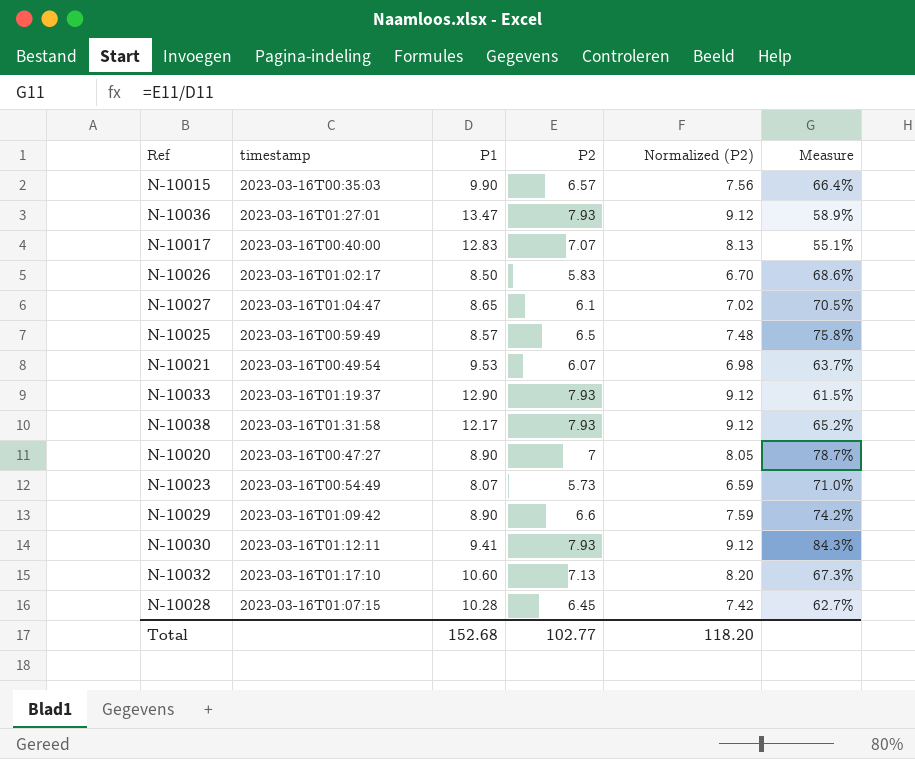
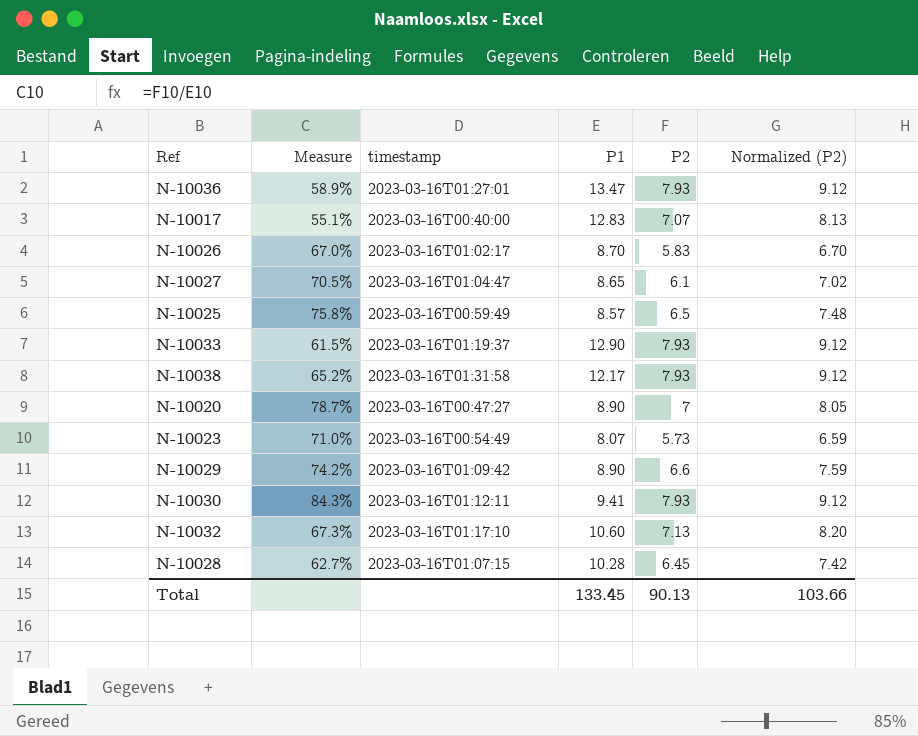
column Measure | position: 6 -> 2
row N-10015: 2023-03-16T00:35:03 | 9.90 | 6.57 | 7.56 | 66.4% -> none
row N-10021: 2023-03-16T00:49:54 | 9.53 | 6.07 | 6.98 | 63.7% -> none
N-10026 | Measure: 68.6% -> 67.0%
N-10026 | P1: 8.50 -> 8.70
Total | P1: 152.68 -> 133.45
Total | P2: 102.77 -> 90.13
Total | Normalized (P2): 118.20 -> 103.66

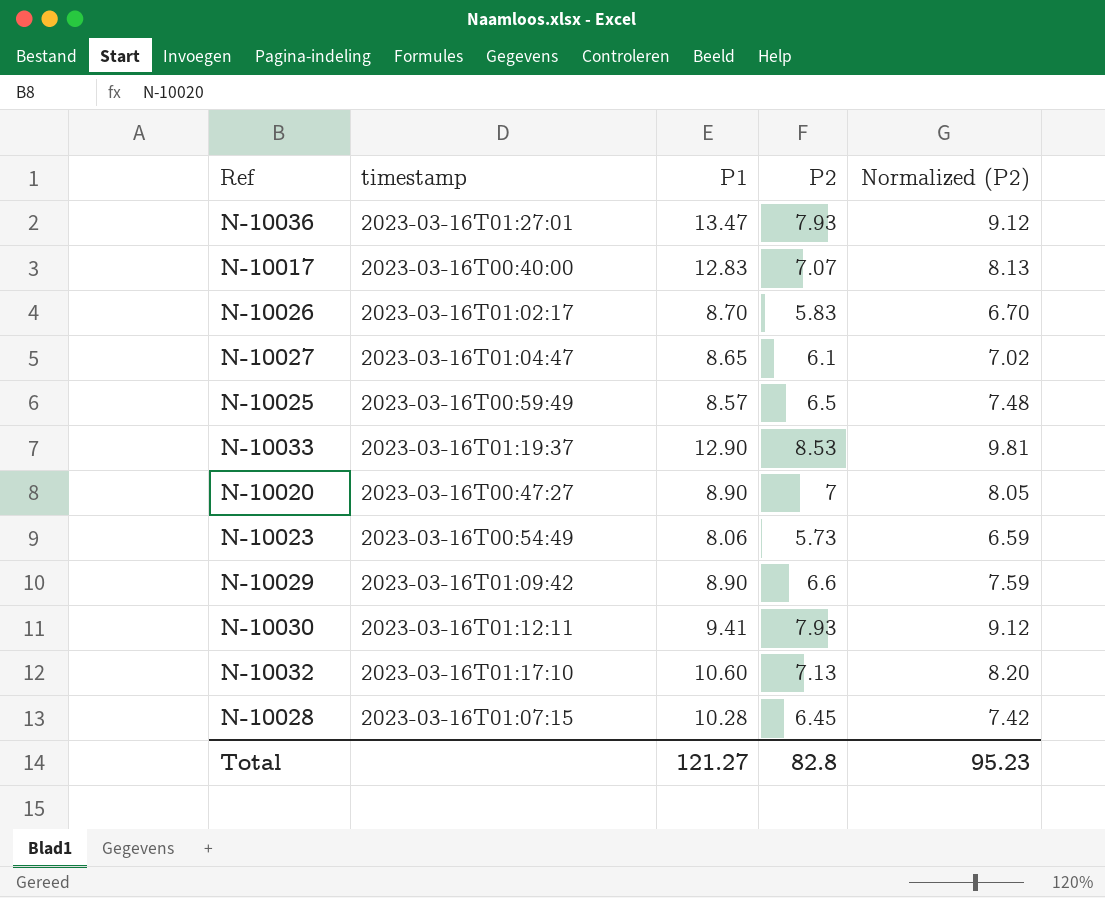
column Measure | formula: [P2] / [P1] -> none
row N-10038: 65.2% | 2023-03-16T01:31:58 | 12.17 | 7.93 | 9.12 -> none
N-10033 | P2: 7.93 -> 8.53
N-10033 | Normalized (P2): 9.12 -> 9.81
N-10023 | P1: 8.07 -> 8.06
Total | P1: 133.45 -> 121.27
Total | P2: 90.13 -> 82.8
Total | Normalized (P2): 103.66 -> 95.23

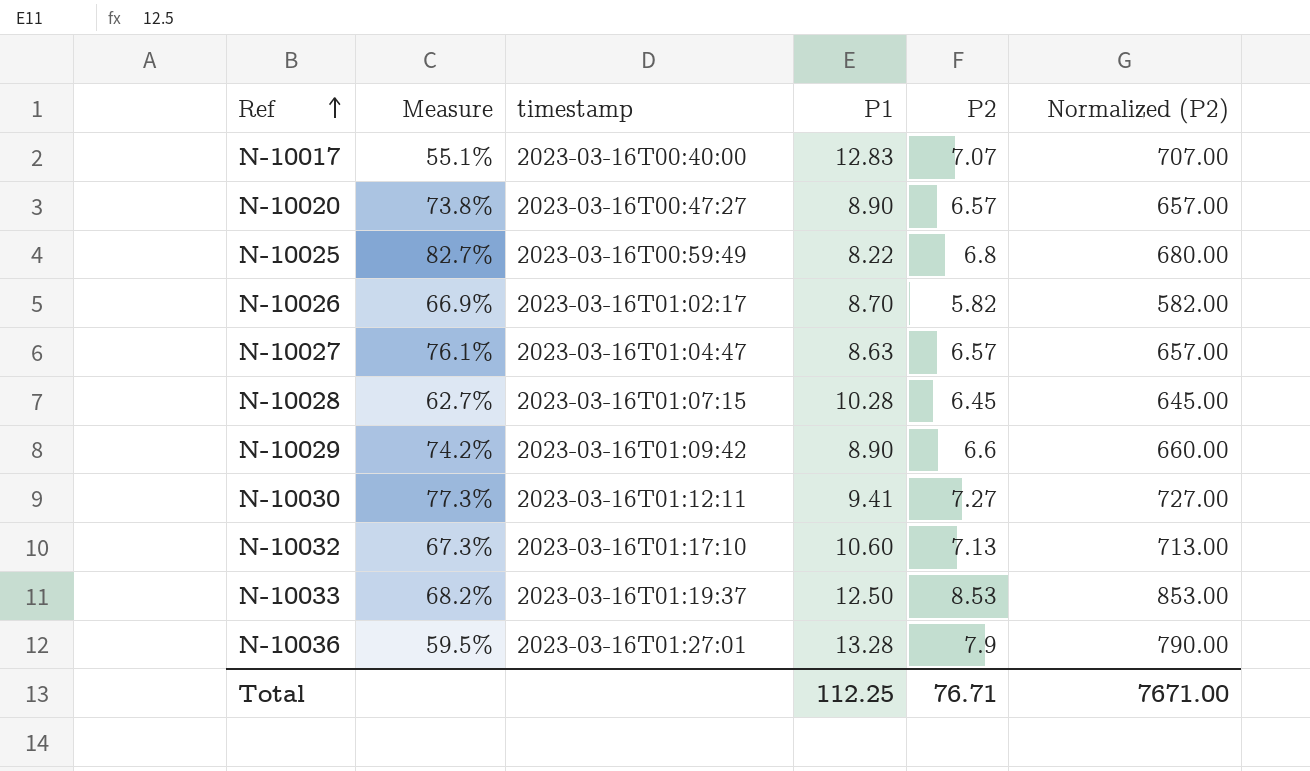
row order: none -> Ref ascending
column Measure | formula: none -> [P2] / [P1]
column Normalized (P2) | formula: [P2] * 1.15 -> [P2] * 100
row N-10023: 2023-03-16T00:54:49 | 8.06 | 5.73 | 6.59 -> none
N-10020 | P2: 7 -> 6.57
N-10025 | P1: 8.57 -> 8.22
N-10025 | P2: 6.5 -> 6.8
N-10026 | P2: 5.83 -> 5.82
N-10027 | P1: 8.65 -> 8.63
N-10027 | P2: 6.1 -> 6.57
N-10030 | P2: 7.93 -> 7.27
N-10033 | P1: 12.90 -> 12.50
N-10036 | P1: 13.47 -> 13.28
N-10036 | P2: 7.93 -> 7.9
Total | P1: 121.27 -> 112.25
Total | P2: 82.8 -> 76.71
Total | Normalized (P2): 95.23 -> 7671.00

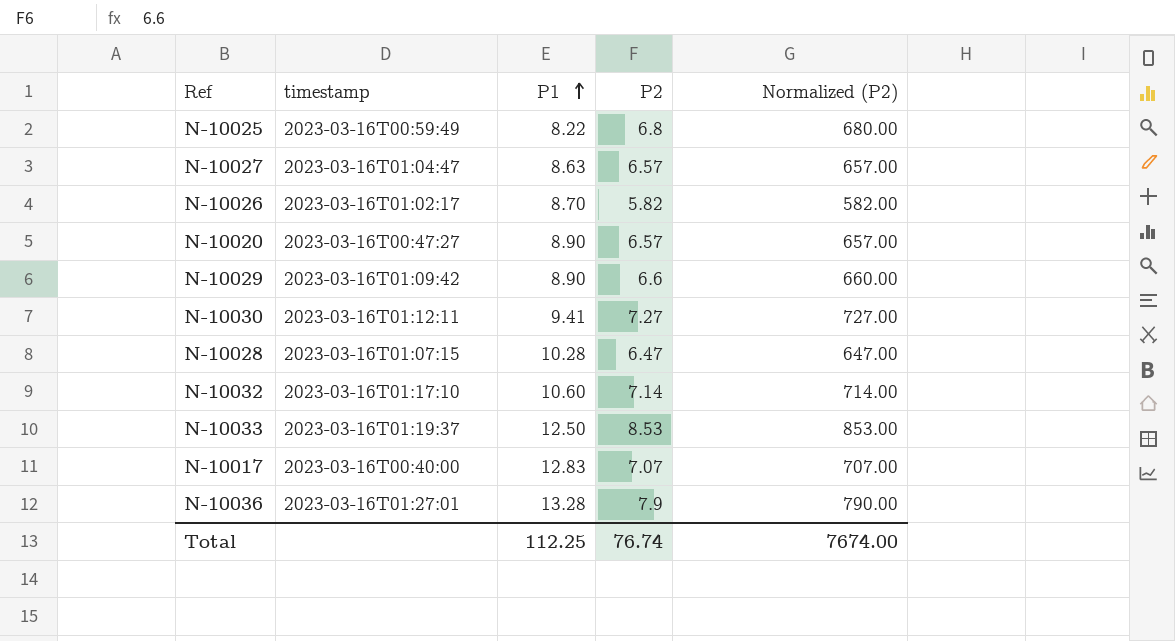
row order: Ref ascending -> P1 ascending
column Measure | formula: [P2] / [P1] -> none
N-10028 | P2: 6.45 -> 6.47
N-10028 | Normalized (P2): 645.00 -> 647.00
N-10032 | P2: 7.13 -> 7.14
N-10032 | Normalized (P2): 713.00 -> 714.00
Total | P2: 76.71 -> 76.74
Total | Normalized (P2): 7671.00 -> 7674.00

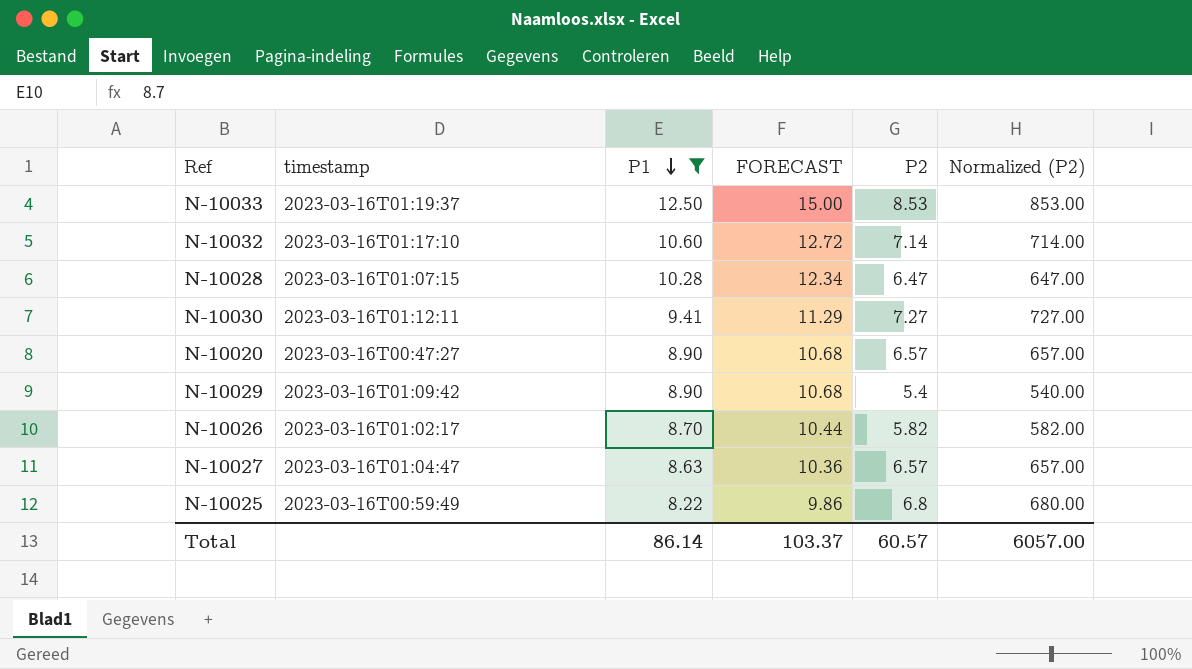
filter: none -> P1 <= 12.50
row order: P1 ascending -> P1 descending
column FORECAST | formula: none -> [P1] * 1.2
N-10029 | P2: 6.6 -> 5.4
N-10029 | Normalized (P2): 660.00 -> 540.00
Total | P1: 112.25 -> 86.14
Total | P2: 76.74 -> 60.57
Total | Normalized (P2): 7674.00 -> 6057.00

